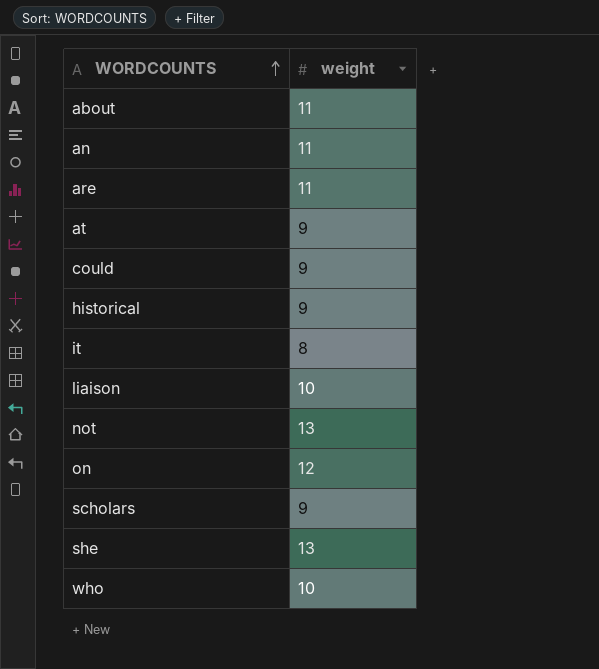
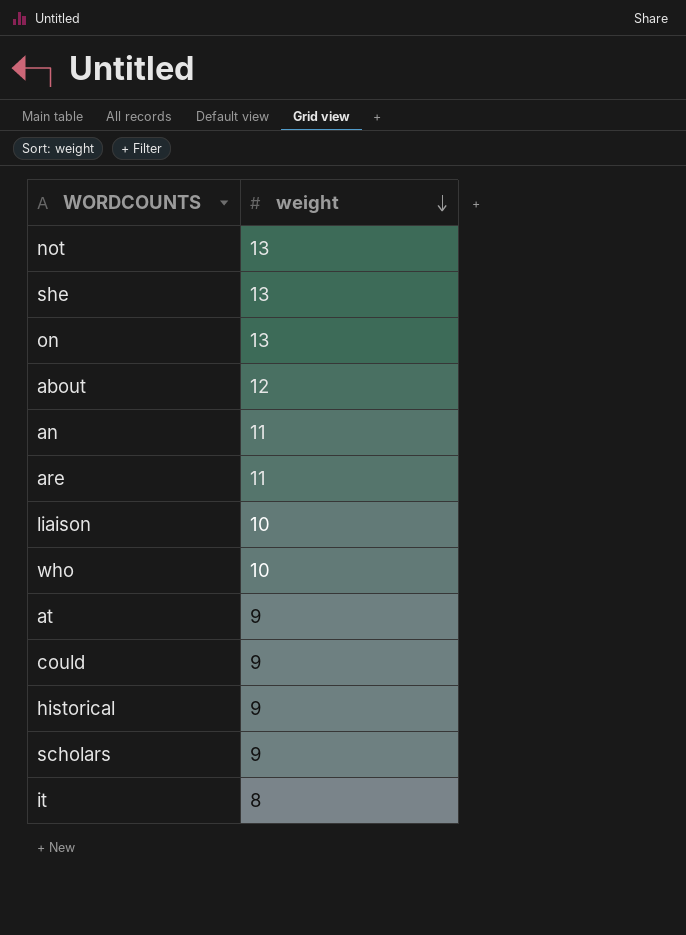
row order: WORDCOUNTS ascending -> weight descending
on | weight: 12 -> 13
about | weight: 11 -> 12

